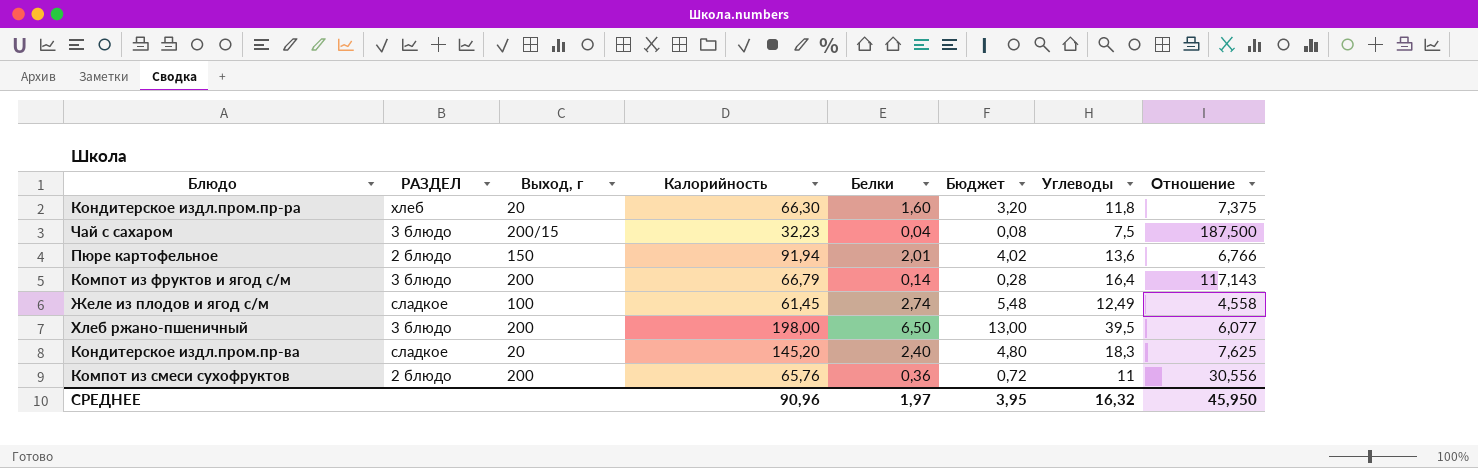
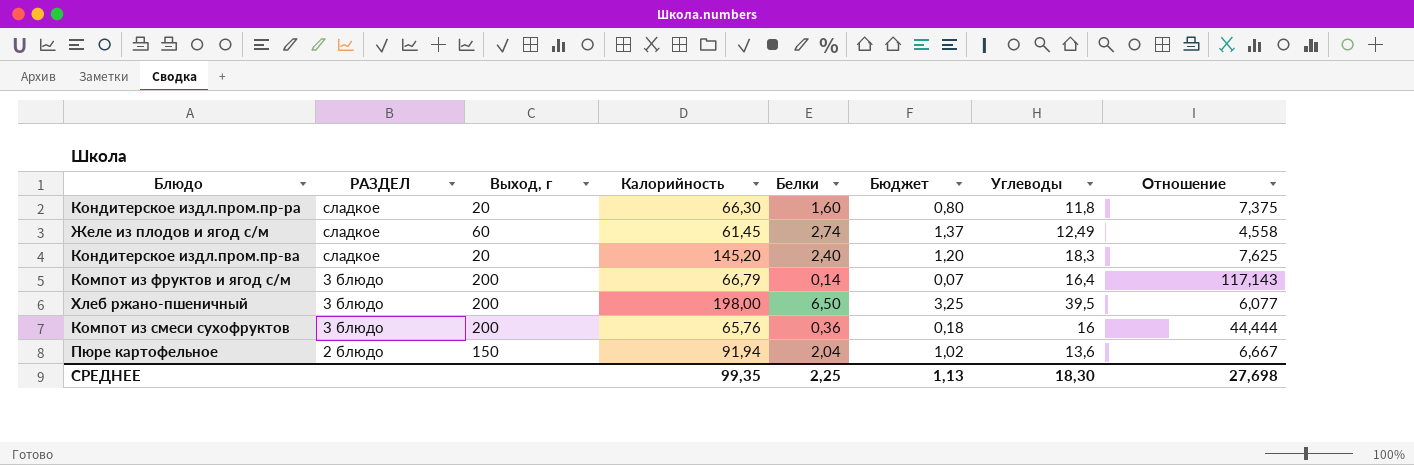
row order: none -> РАЗДЕЛ descending
column Бюджет | formula: [Белки] * 2 -> [Белки] * 0,5
row Чай с сахаром: 3 блюдо | 200/15 | 32,23 | 0,04 | 0,08 | 7,5 | 187,500 -> none
Кондитерское издл.пром.пр-ра | РАЗДЕЛ: хлеб -> сладкое
Желе из плодов и ягод с/м | Выход, г: 100 -> 60
Компот из смеси сухофруктов | РАЗДЕЛ: 2 блюдо -> 3 блюдо
Компот из смеси сухофруктов | Углеводы: 11 -> 16
Компот из смеси сухофруктов | Отношение: 30,556 -> 44,444
Пюре картофельное | Белки: 2,01 -> 2,04
Пюре картофельное | Отношение: 6,766 -> 6,667
СРЕДНЕЕ | Калорийность: 90,96 -> 99,35
СРЕДНЕЕ | Белки: 1,97 -> 2,25
СРЕДНЕЕ | Бюджет: 3,95 -> 1,13
СРЕДНЕЕ | Углеводы: 16,32 -> 18,30
СРЕДНЕЕ | Отношение: 45,950 -> 27,698

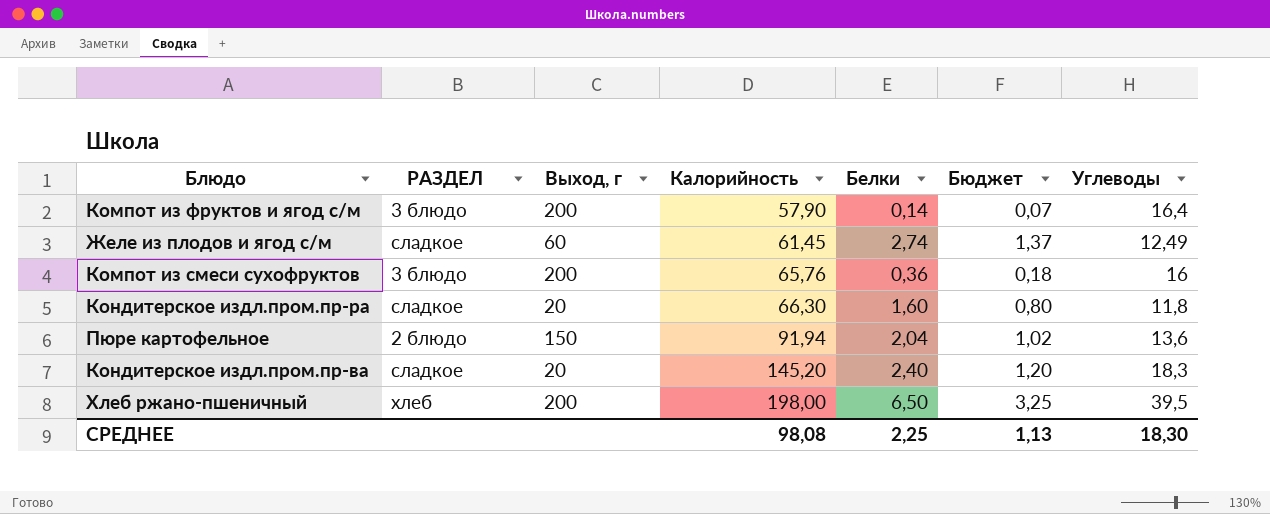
row order: РАЗДЕЛ descending -> Калорийность ascending
column Отношение | formula: [Углеводы] / [Белки] -> none
Компот из фруктов и ягод с/м | Калорийность: 66,79 -> 57,90
Хлеб ржано-пшеничный | РАЗДЕЛ: 3 блюдо -> хлеб
СРЕДНЕЕ | Калорийность: 99,35 -> 98,08

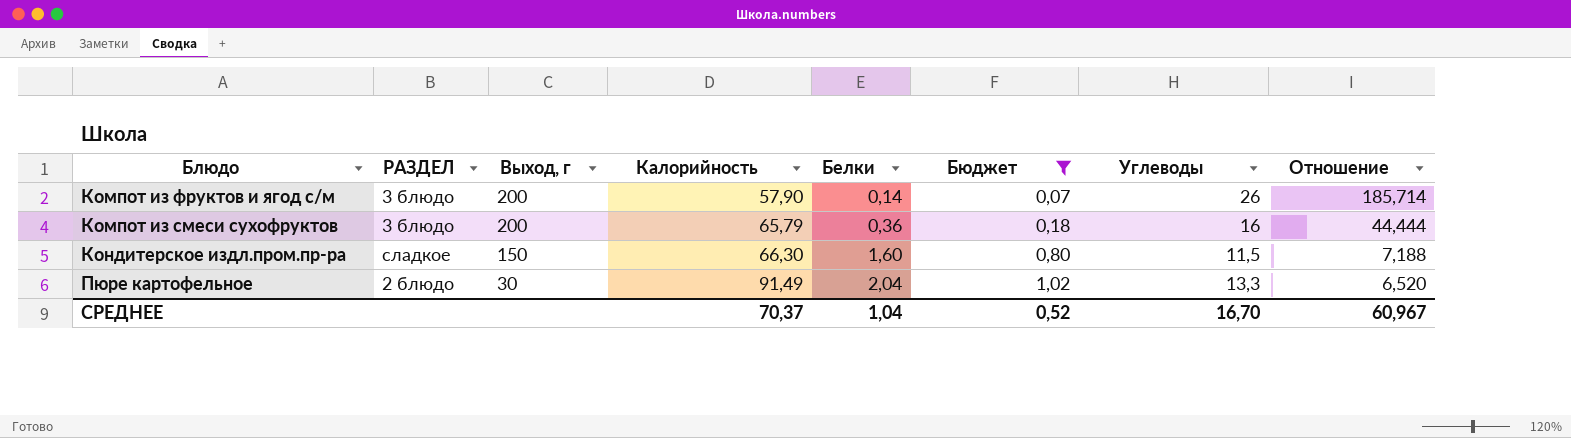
filter: none -> Бюджет <= 1,02
column Отношение | formula: none -> [Углеводы] / [Белки]
Компот из фруктов и ягод с/м | Углеводы: 16,4 -> 26
Компот из смеси сухофруктов | Калорийность: 65,76 -> 65,79
Кондитерское издл.пром.пр-ра | Выход, г: 20 -> 150
Кондитерское издл.пром.пр-ра | Углеводы: 11,8 -> 11,5
Пюре картофельное | Выход, г: 150 -> 30
Пюре картофельное | Калорийность: 91,94 -> 91,49
Пюре картофельное | Углеводы: 13,6 -> 13,3
СРЕДНЕЕ | Калорийность: 98,08 -> 70,37
СРЕДНЕЕ | Белки: 2,25 -> 1,04
СРЕДНЕЕ | Бюджет: 1,13 -> 0,52
СРЕДНЕЕ | Углеводы: 18,30 -> 16,70

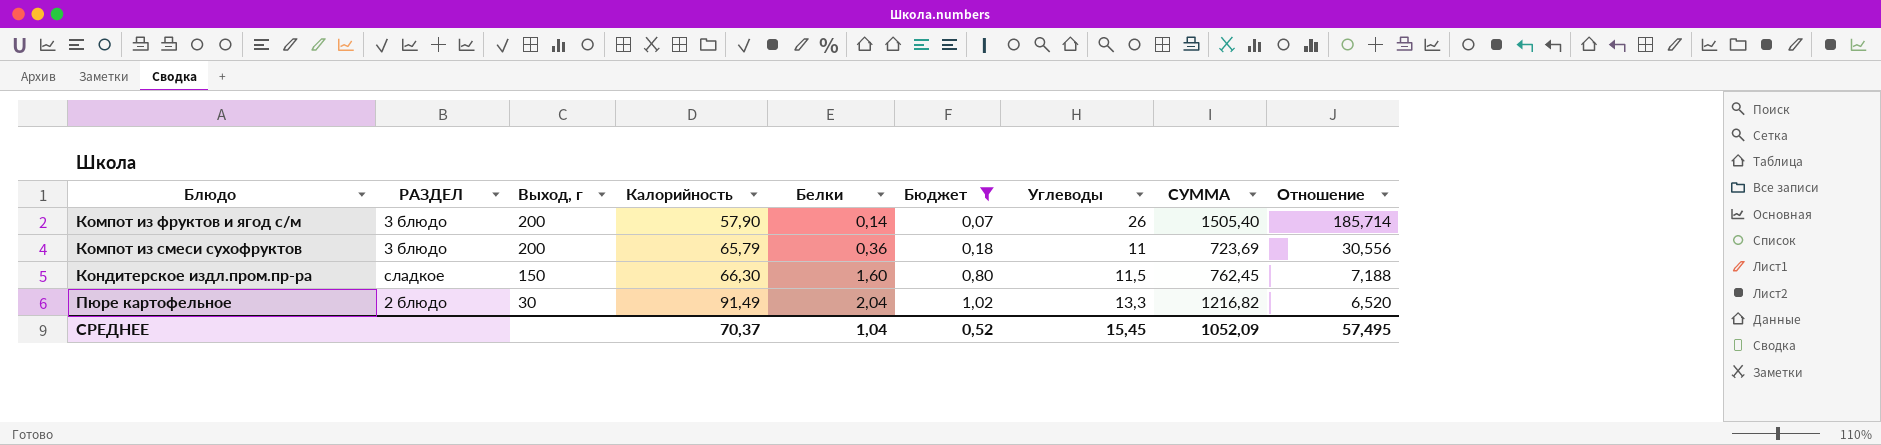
column СУММА | formula: none -> [Калорийность] * [Углеводы]
Компот из смеси сухофруктов | Углеводы: 16 -> 11
Компот из смеси сухофруктов | Отношение: 44,444 -> 30,556
СРЕДНЕЕ | Углеводы: 16,70 -> 15,45
СРЕДНЕЕ | Отношение: 60,967 -> 57,495

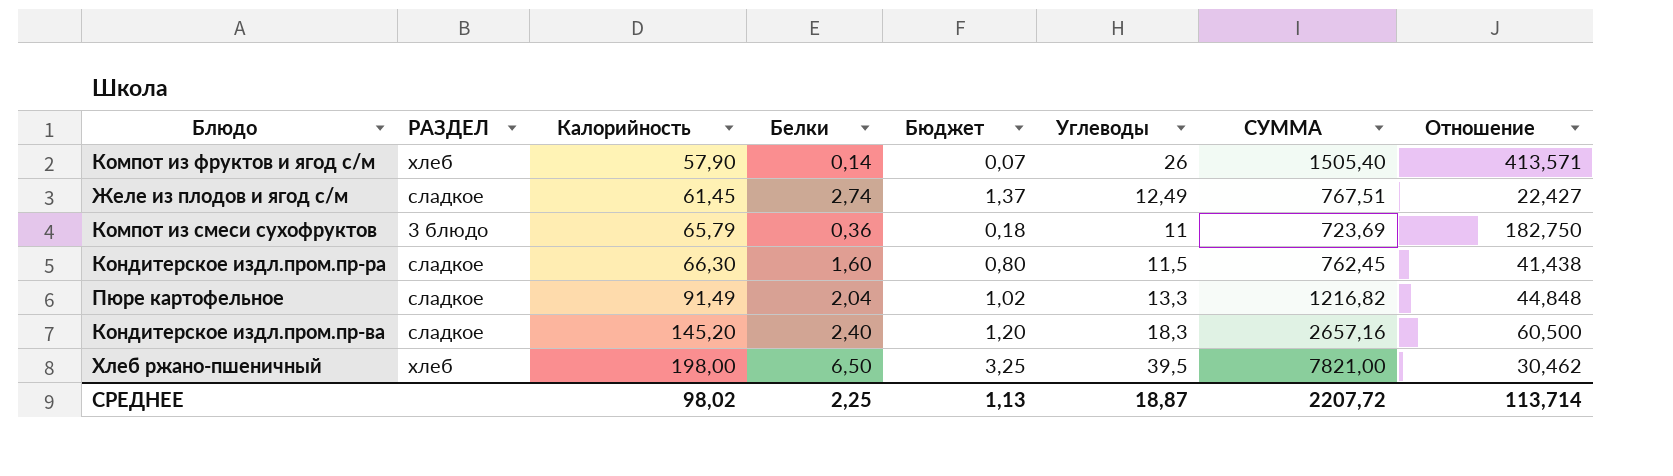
filter: Бюджет <= 1,02 -> none
column Выход, г | position: 3 -> none
column Отношение | formula: [Углеводы] / [Белки] -> [Калорийность] / [Белки]
Компот из фруктов и ягод с/м | РАЗДЕЛ: 3 блюдо -> хлеб
Пюре картофельное | РАЗДЕЛ: 2 блюдо -> сладкое
СРЕДНЕЕ | Калорийность: 70,37 -> 98,02
СРЕДНЕЕ | Белки: 1,04 -> 2,25
СРЕДНЕЕ | Бюджет: 0,52 -> 1,13
СРЕДНЕЕ | Углеводы: 15,45 -> 18,87
СРЕДНЕЕ | СУММА: 1052,09 -> 2207,72
СРЕДНЕЕ | Отношение: 57,495 -> 113,714

